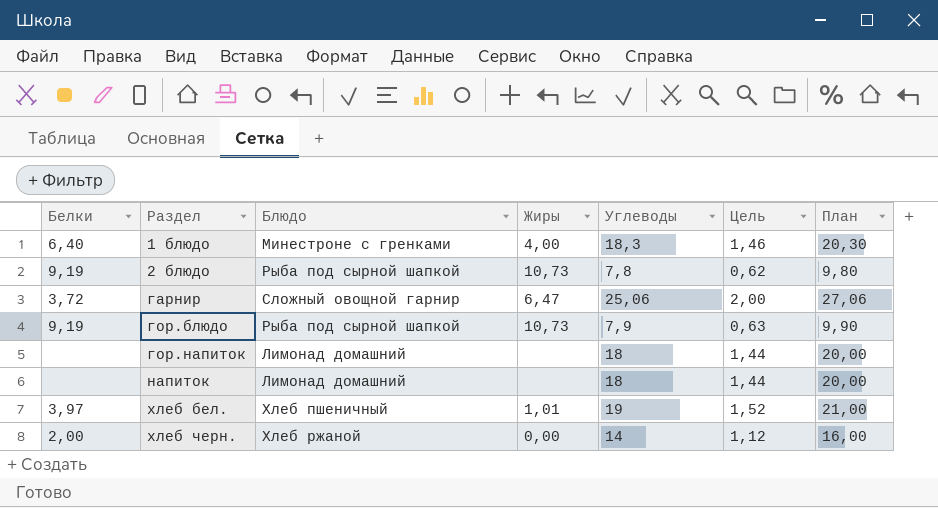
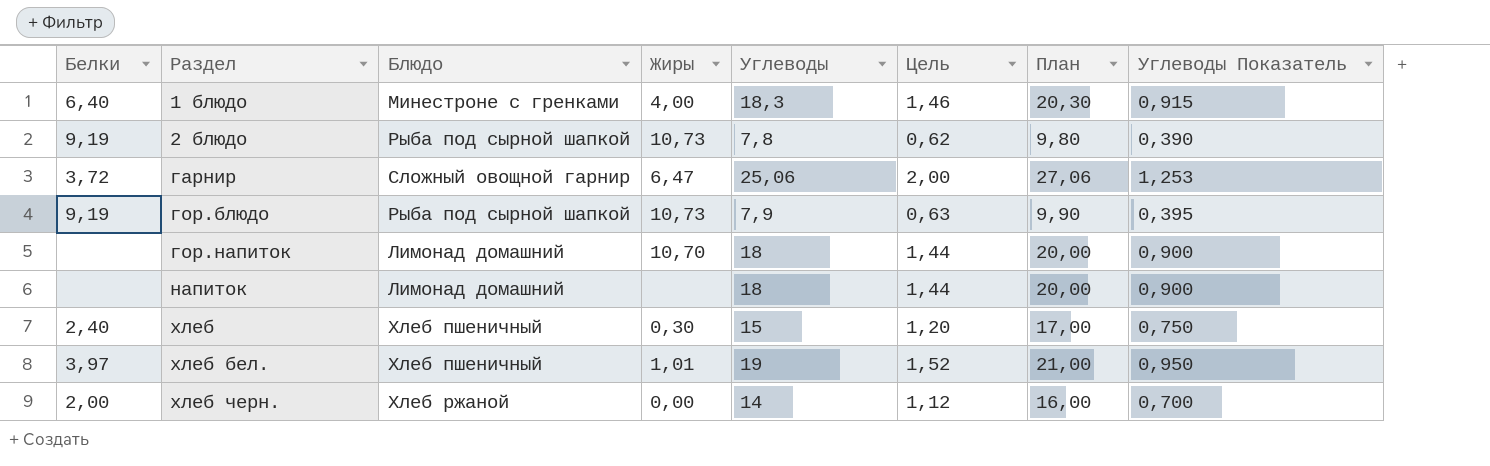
column Углеводы Показатель | formula: none -> [Углеводы] * 0,05
гор.напиток | Жиры: none -> 10,70
row хлеб: none -> 2,40 | Хлеб пшеничный | 0,30 | 15 | 1,20 | 17,00 | 0,750

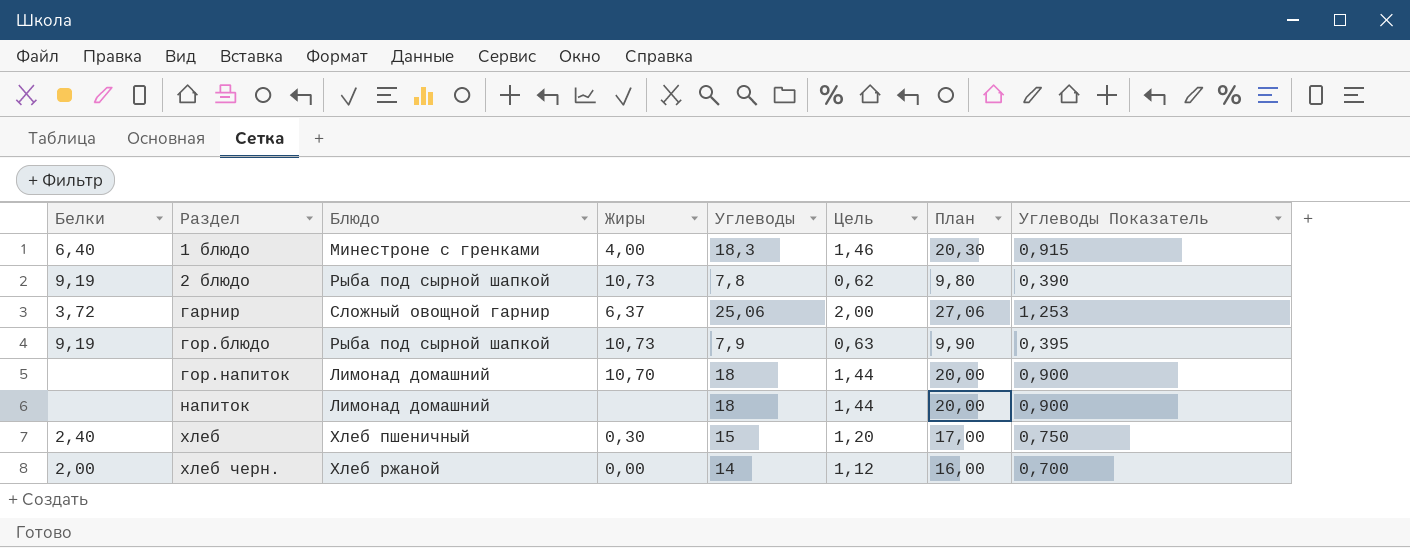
row хлеб бел.: 3,97 | Хлеб пшеничный | 1,01 | 19 | 1,52 | 21,00 | 0,950 -> none
гарнир | Жиры: 6,47 -> 6,37

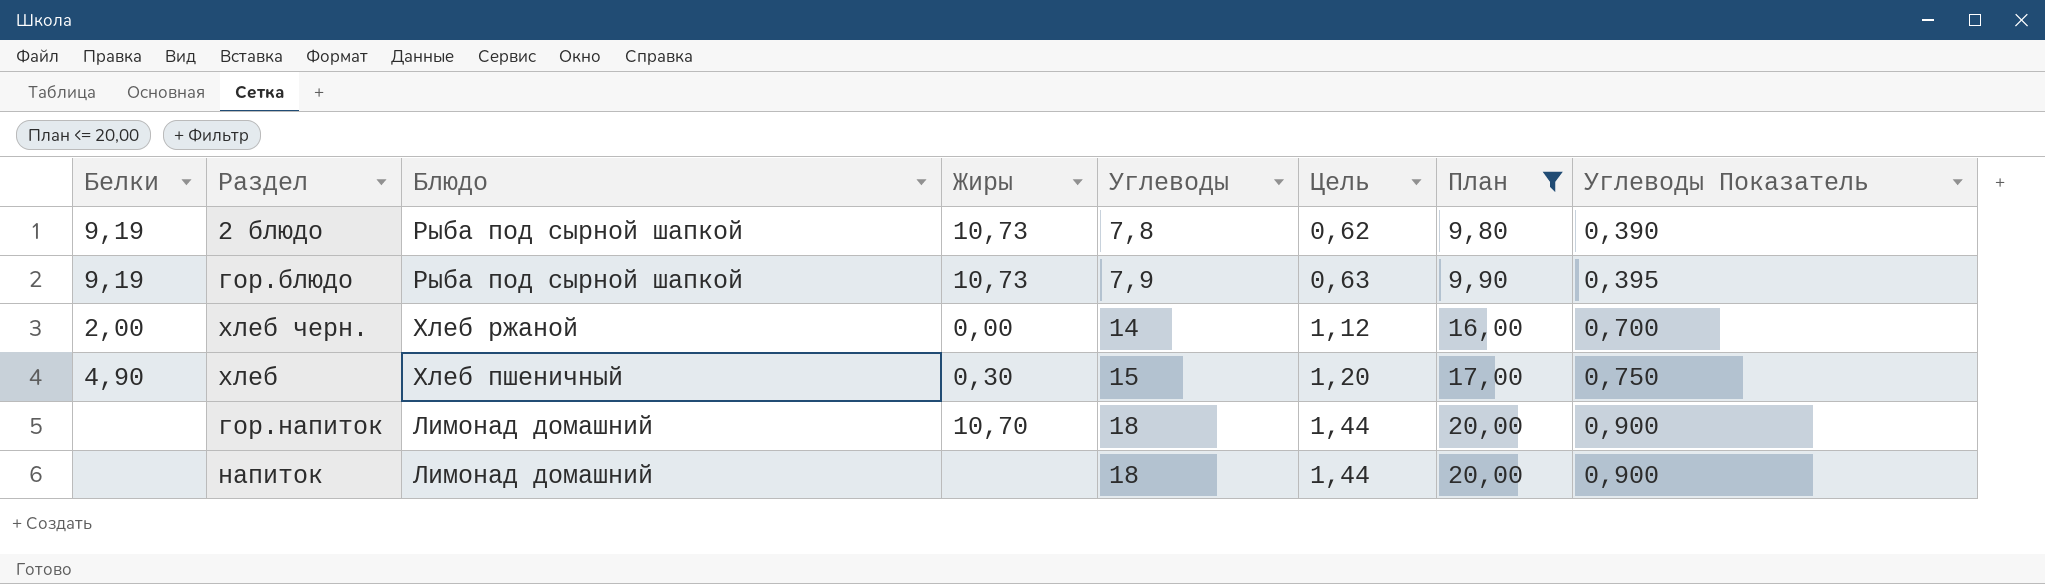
filter: none -> План <= 20,00
row order: Раздел ascending -> Углеводы ascending
хлеб | Белки: 2,40 -> 4,90

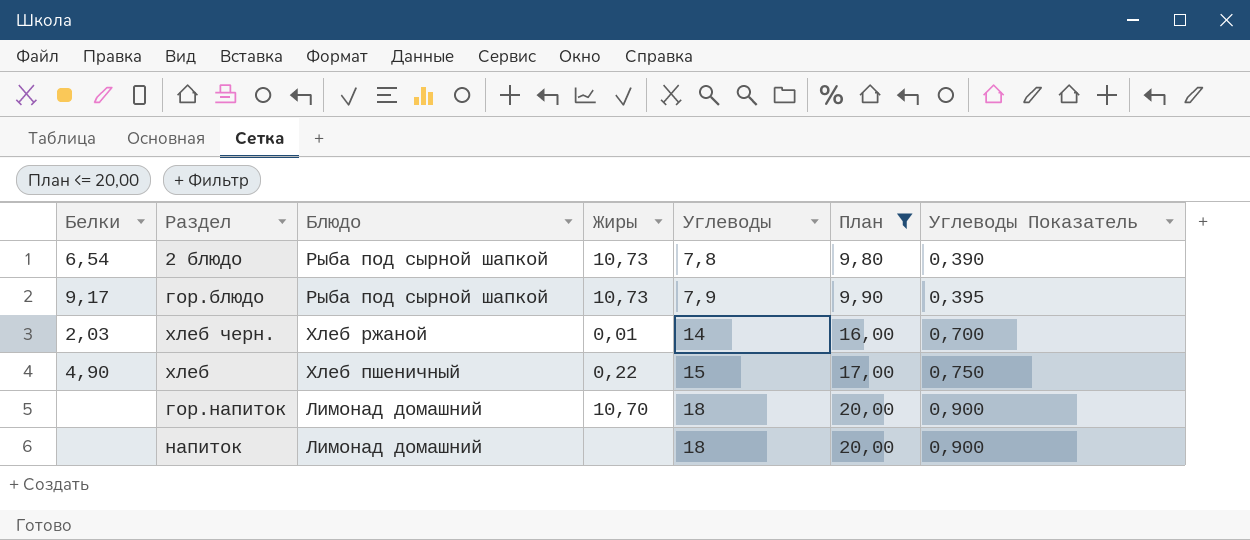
column Цель | formula: [Углеводы] * 0,08 -> none
2 блюдо | Белки: 9,19 -> 6,54
гор.блюдо | Белки: 9,19 -> 9,17
хлеб черн. | Белки: 2,00 -> 2,03
хлеб черн. | Жиры: 0,00 -> 0,01
хлеб | Жиры: 0,30 -> 0,22

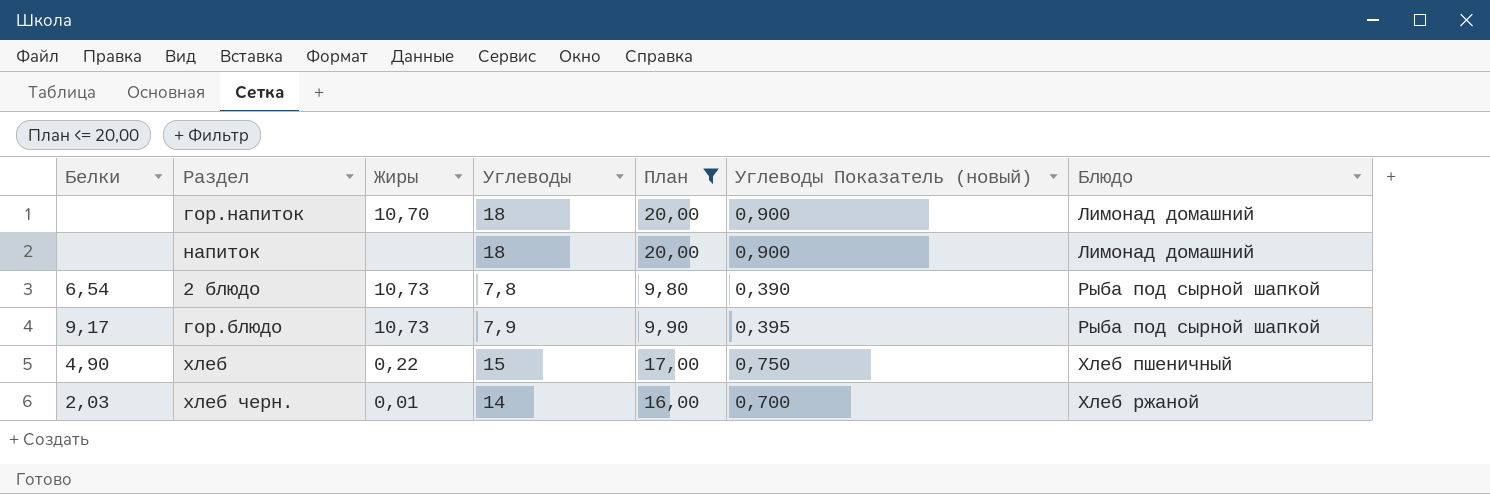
row order: Углеводы ascending -> Блюдо ascending
column name: Углеводы Показатель -> Углеводы Показатель (новый)
column Блюдо | position: 3 -> 7

